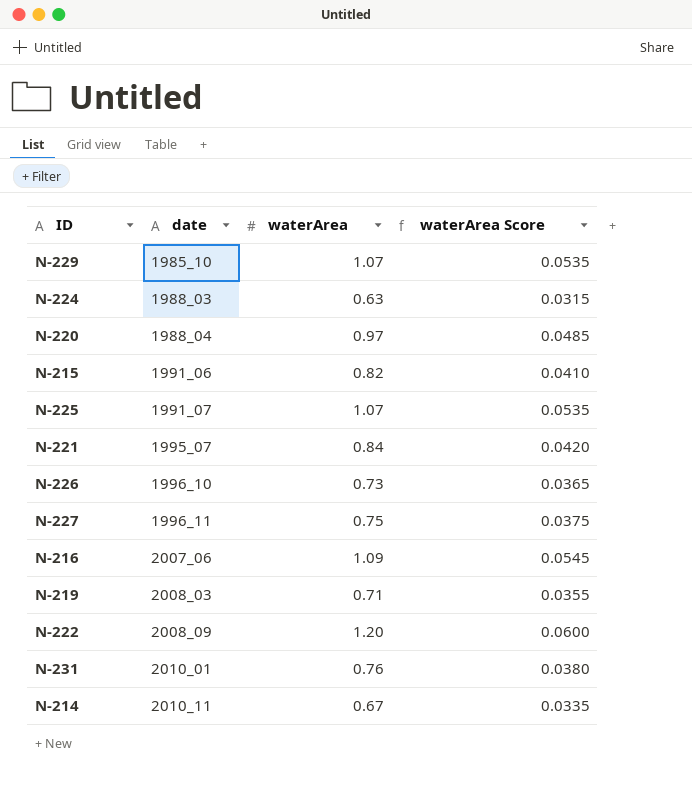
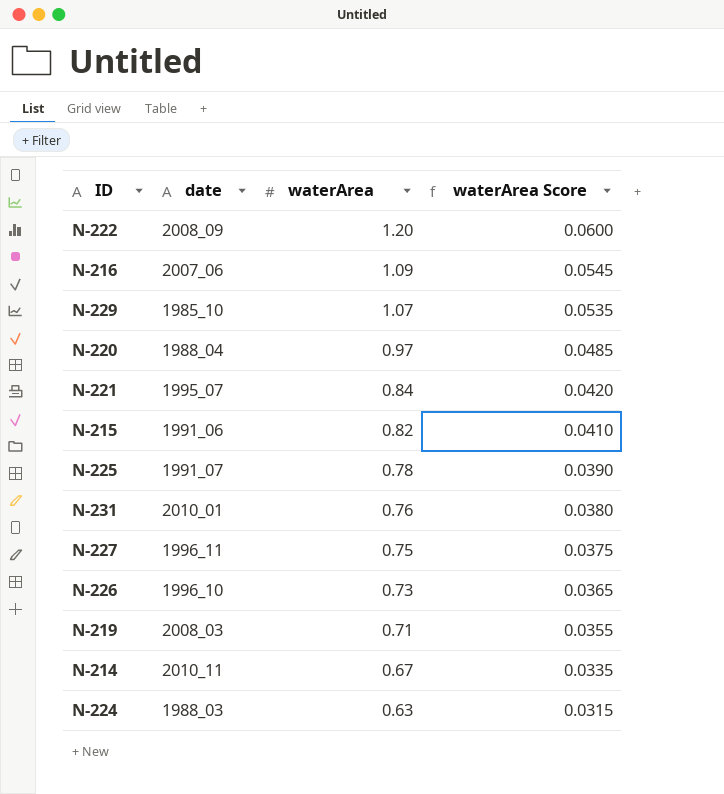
row order: date ascending -> waterArea descending
N-225 | waterArea: 1.07 -> 0.78
N-225 | waterArea Score: 0.0535 -> 0.0390

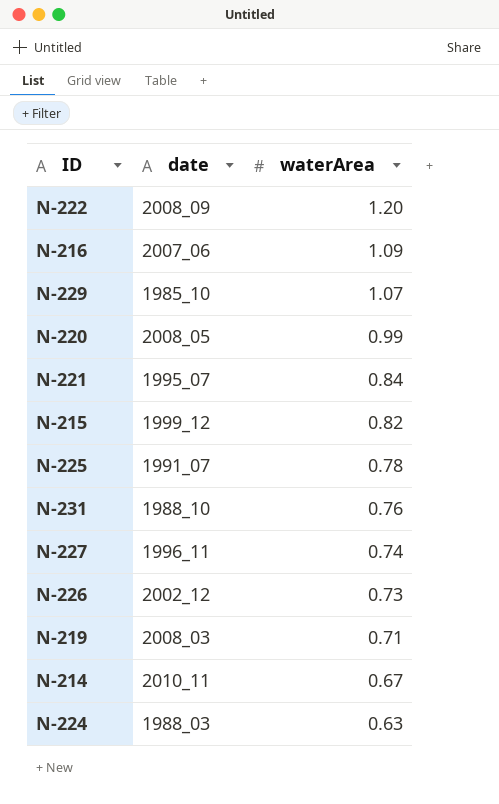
column waterArea Score | formula: [waterArea] * 0.05 -> none
N-220 | date: 1988_04 -> 2008_05
N-220 | waterArea: 0.97 -> 0.99
N-215 | date: 1991_06 -> 1999_12
N-231 | date: 2010_01 -> 1988_10
N-227 | waterArea: 0.75 -> 0.74
N-226 | date: 1996_10 -> 2002_12

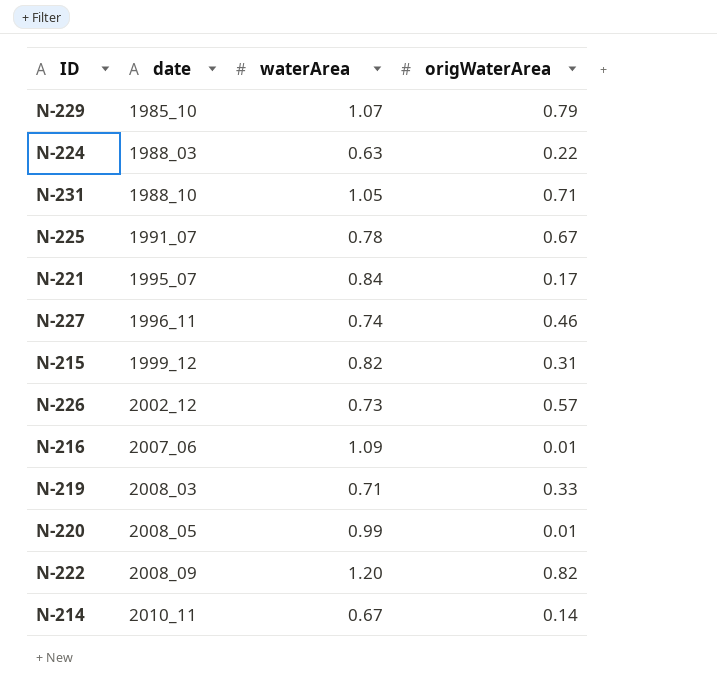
row order: waterArea descending -> date ascending
column origWaterArea | position: none -> 4
N-231 | waterArea: 0.76 -> 1.05

